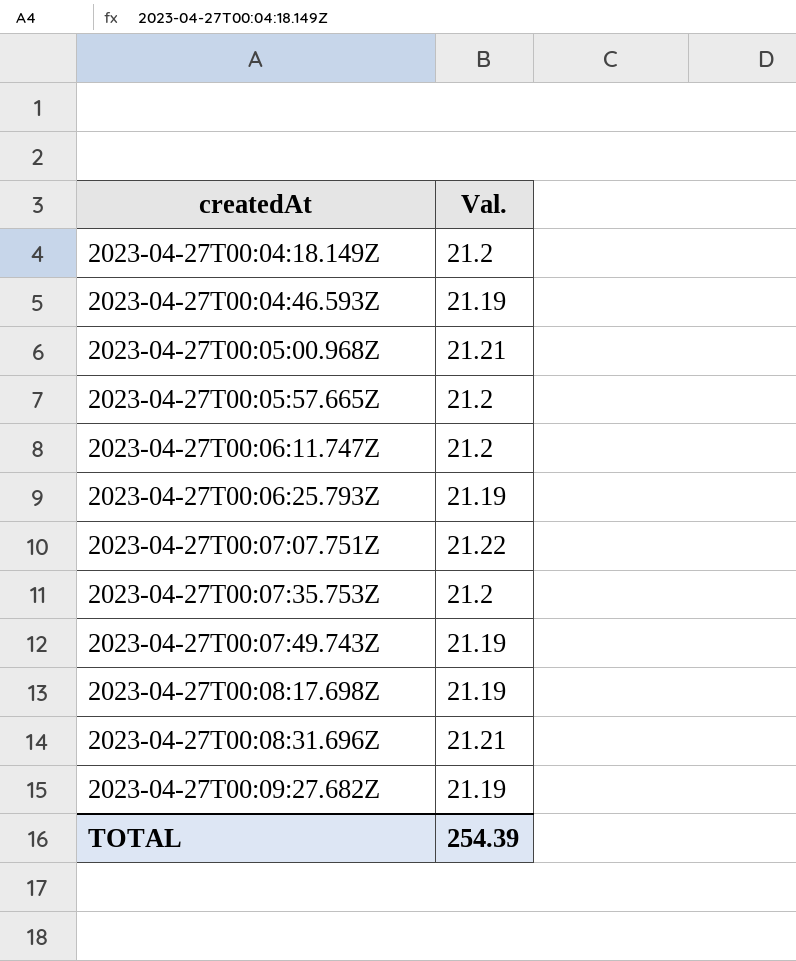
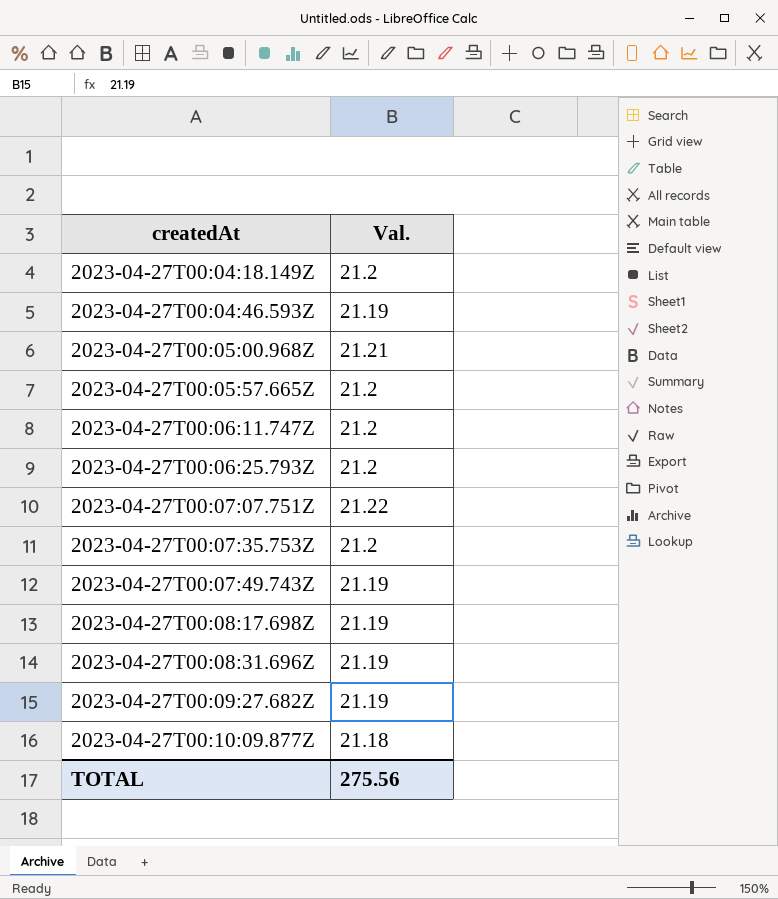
2023-04-27T00:06:25.793Z | Val.: 21.19 -> 21.2
2023-04-27T00:08:31.696Z | Val.: 21.21 -> 21.19
row 2023-04-27T00:10:09.877Z: none -> 21.18
TOTAL | Val.: 254.39 -> 275.56

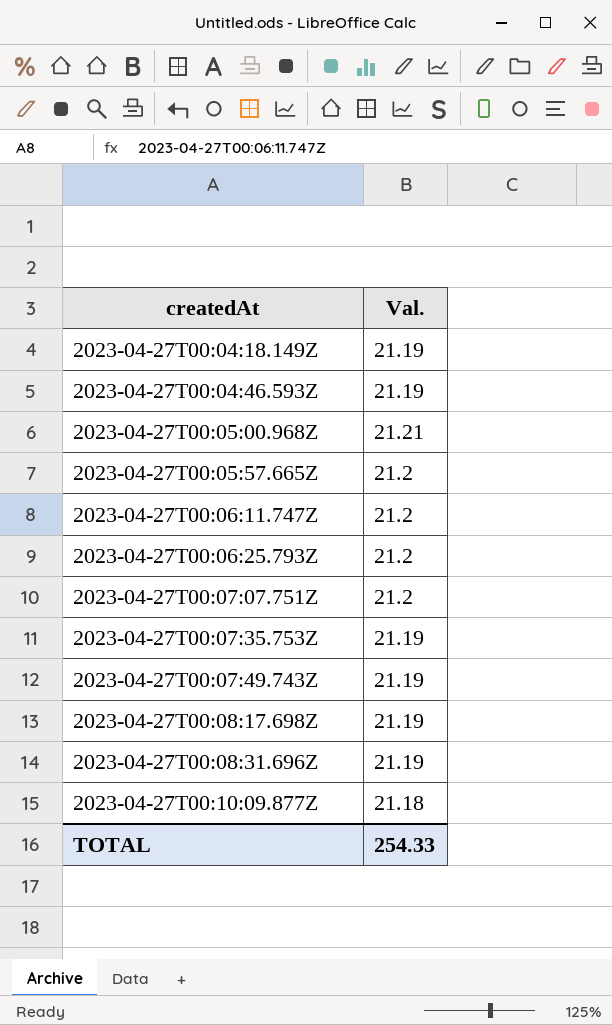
row 2023-04-27T00:09:27.682Z: 21.19 -> none
2023-04-27T00:04:18.149Z | Val.: 21.2 -> 21.19
2023-04-27T00:07:07.751Z | Val.: 21.22 -> 21.2
2023-04-27T00:07:35.753Z | Val.: 21.2 -> 21.19
TOTAL | Val.: 275.56 -> 254.33

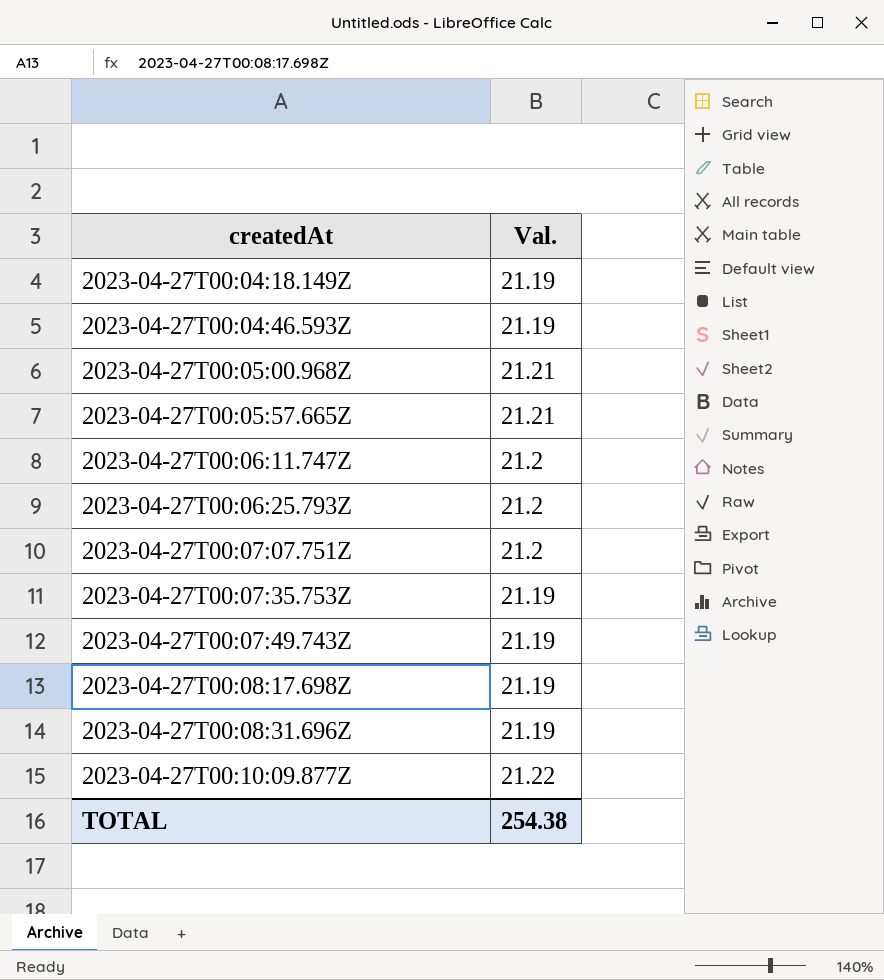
2023-04-27T00:05:57.665Z | Val.: 21.2 -> 21.21
2023-04-27T00:10:09.877Z | Val.: 21.18 -> 21.22
TOTAL | Val.: 254.33 -> 254.38

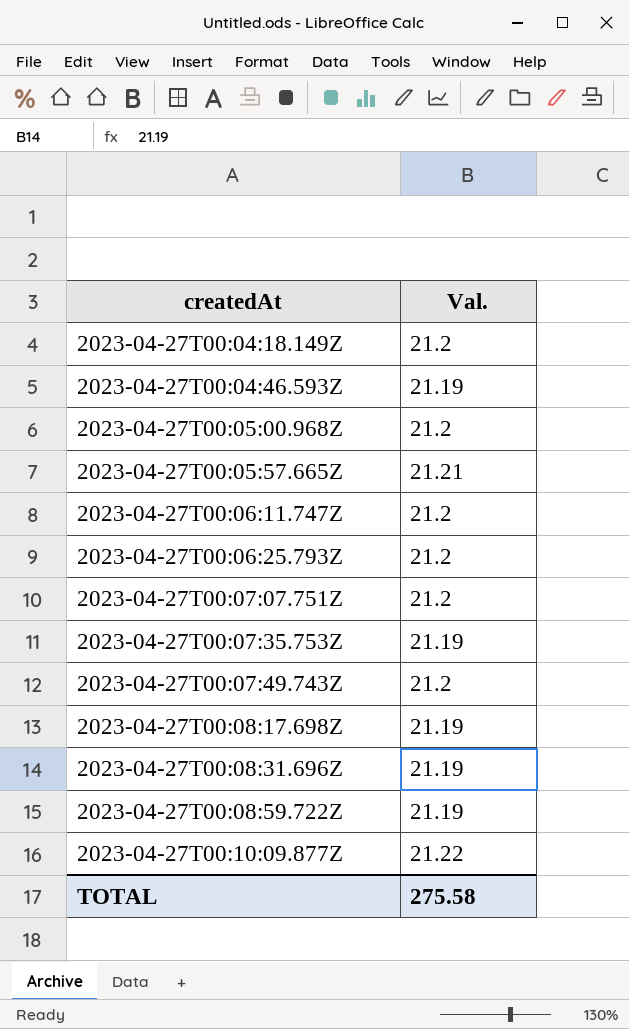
2023-04-27T00:04:18.149Z | Val.: 21.19 -> 21.2
2023-04-27T00:05:00.968Z | Val.: 21.21 -> 21.2
2023-04-27T00:07:49.743Z | Val.: 21.19 -> 21.2
row 2023-04-27T00:08:59.722Z: none -> 21.19
TOTAL | Val.: 254.38 -> 275.58

